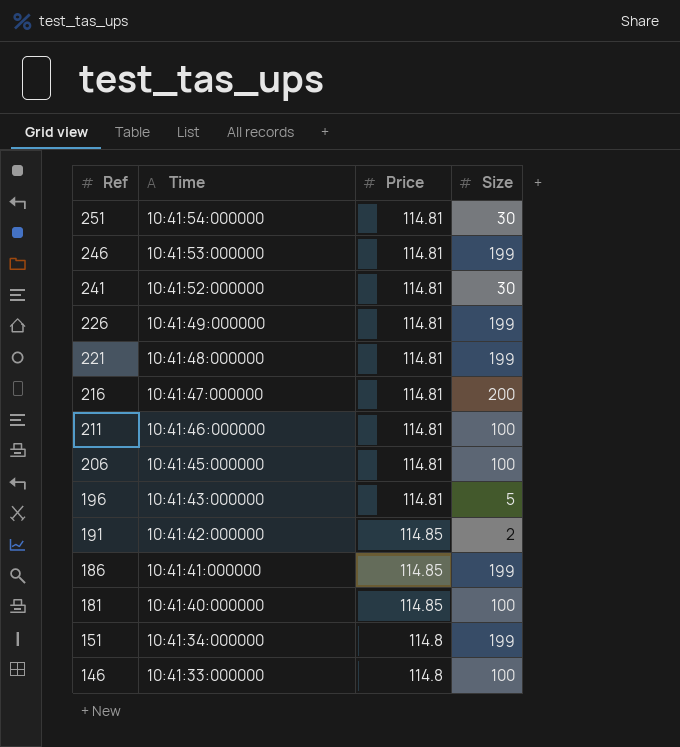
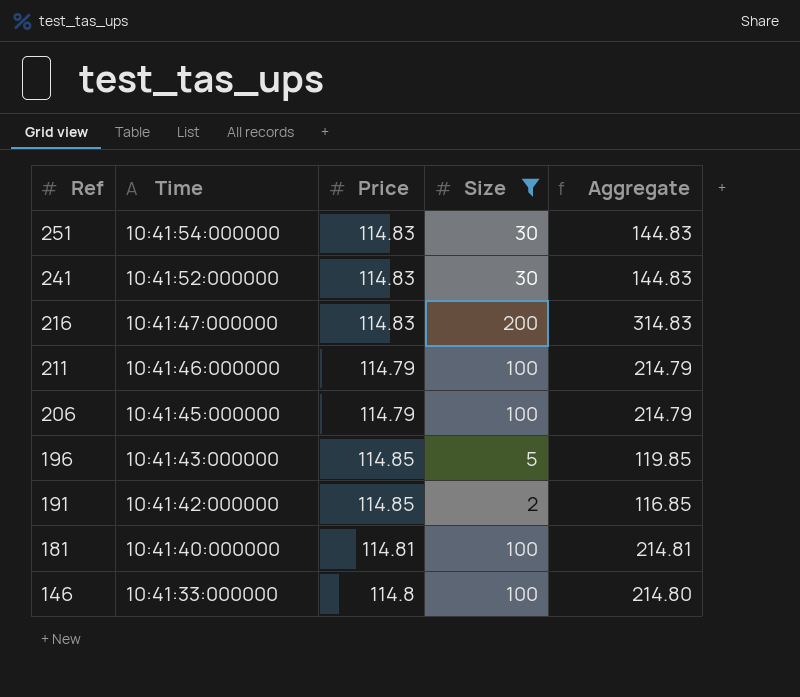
filter: none -> Size != 199
column Aggregate | formula: none -> [Price] + [Size]
251 | Price: 114.81 -> 114.83
241 | Price: 114.81 -> 114.83
216 | Price: 114.81 -> 114.83
211 | Price: 114.81 -> 114.79
206 | Price: 114.81 -> 114.79
196 | Price: 114.81 -> 114.85
181 | Price: 114.85 -> 114.81

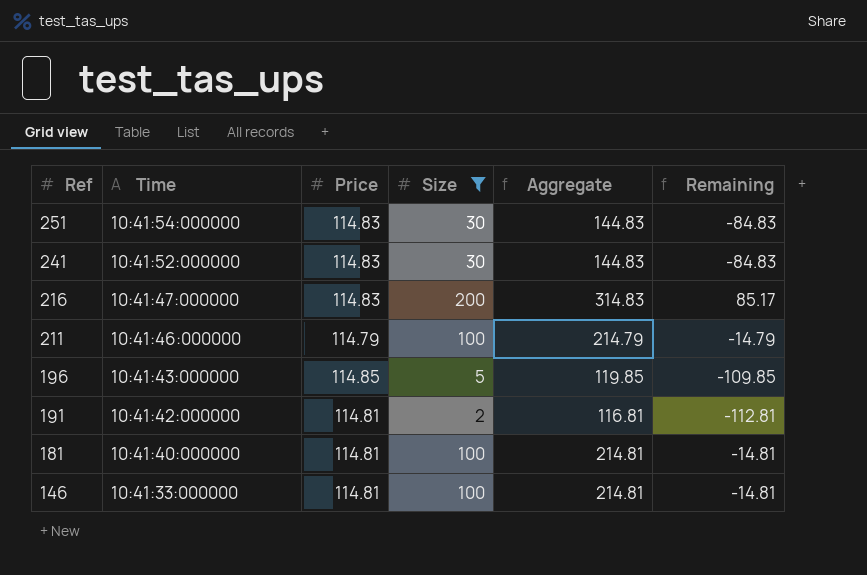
column Remaining | formula: none -> [Size] - [Price]
row 206: 10:41:45:000000 | 114.79 | 100 | 214.79 -> none
191 | Price: 114.85 -> 114.81
191 | Aggregate: 116.85 -> 116.81
146 | Price: 114.8 -> 114.81
146 | Aggregate: 214.80 -> 214.81

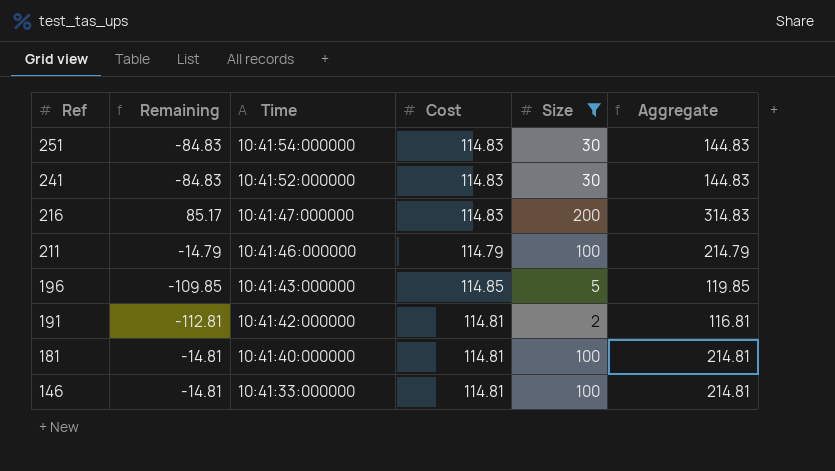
column Remaining | position: 6 -> 2
column name: Price -> Cost

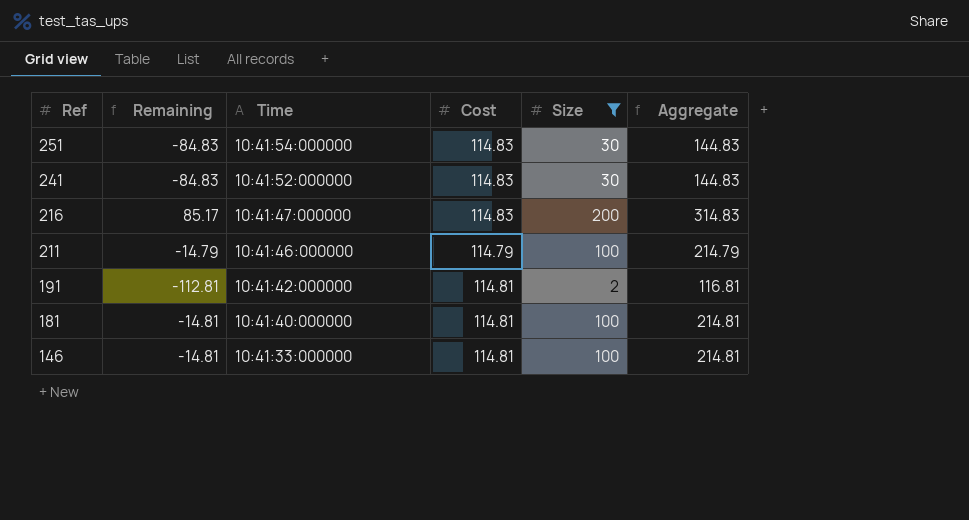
row 196: -109.85 | 10:41:43:000000 | 114.85 | 5 | 119.85 -> none

